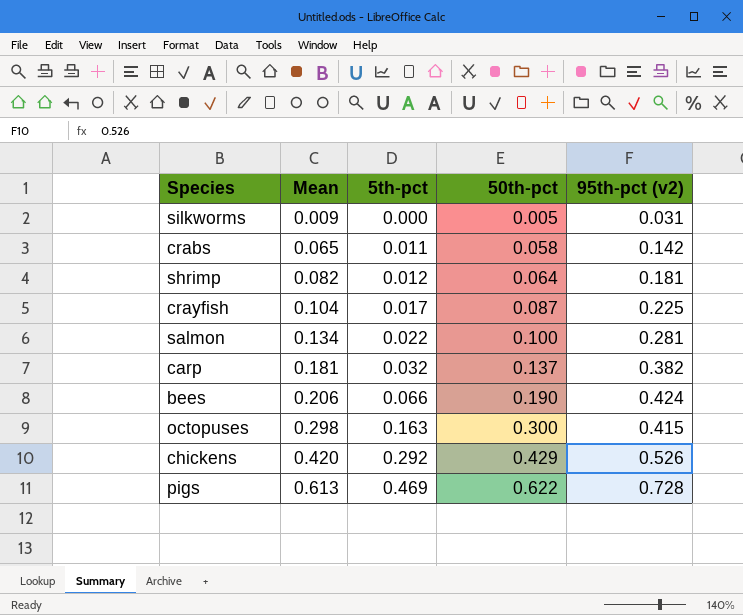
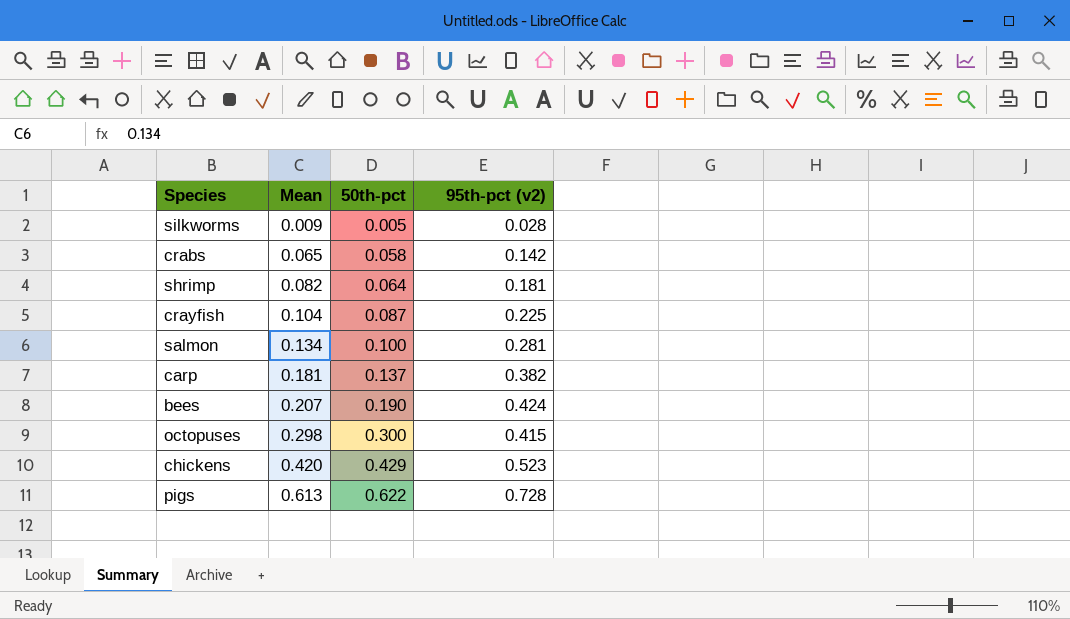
column 5th-pct | position: 3 -> none
silkworms | 95th-pct (v2): 0.031 -> 0.028
bees | Mean: 0.206 -> 0.207
chickens | 95th-pct (v2): 0.526 -> 0.523

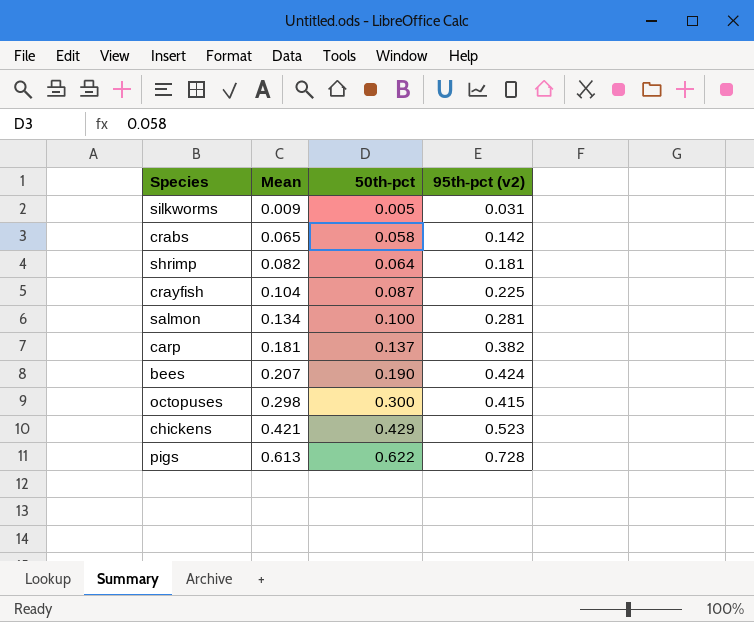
silkworms | 95th-pct (v2): 0.028 -> 0.031
chickens | Mean: 0.420 -> 0.421

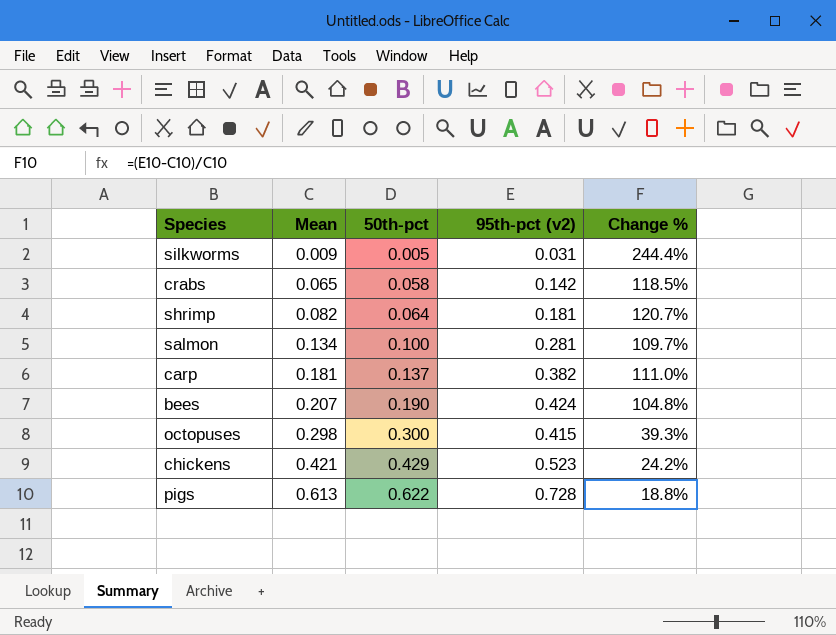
column Change % | formula: none -> ([95th-pct (v2)] - [Mean]) / [Mean]
row crayfish: 0.104 | 0.087 | 0.225 -> none

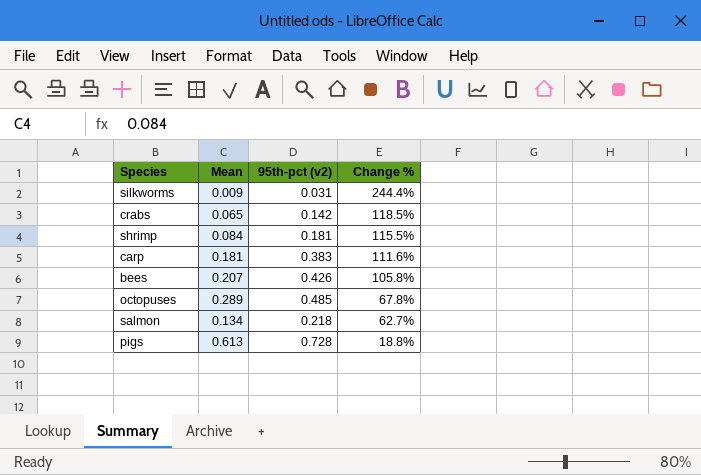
row order: Mean ascending -> Change % descending
column 50th-pct | position: 3 -> none
row chickens: 0.421 | 0.429 | 0.523 | 24.2% -> none
shrimp | Mean: 0.082 -> 0.084
shrimp | Change %: 120.7% -> 115.5%
carp | 95th-pct (v2): 0.382 -> 0.383
carp | Change %: 111.0% -> 111.6%
bees | 95th-pct (v2): 0.424 -> 0.426
bees | Change %: 104.8% -> 105.8%
octopuses | Mean: 0.298 -> 0.289
octopuses | 95th-pct (v2): 0.415 -> 0.485
octopuses | Change %: 39.3% -> 67.8%
salmon | 95th-pct (v2): 0.281 -> 0.218
salmon | Change %: 109.7% -> 62.7%

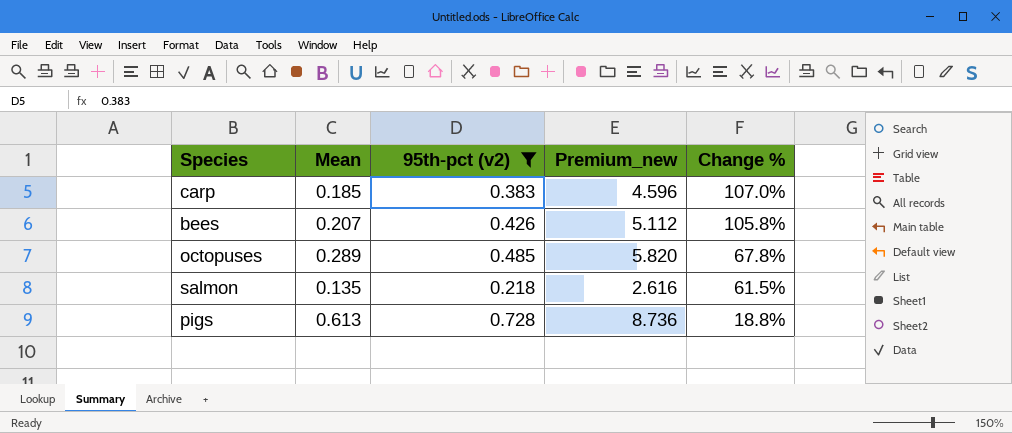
filter: none -> 95th-pct (v2) >= 0.218
column Premium_new | formula: none -> [95th-pct (v2)] * 12
carp | Mean: 0.181 -> 0.185
carp | Change %: 111.6% -> 107.0%
salmon | Mean: 0.134 -> 0.135
salmon | Change %: 62.7% -> 61.5%

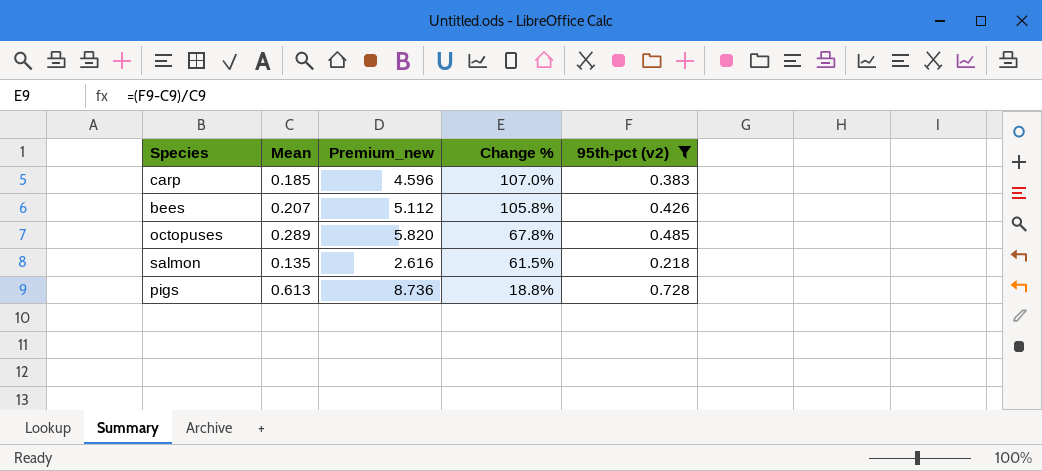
column 95th-pct (v2) | position: 3 -> 5

